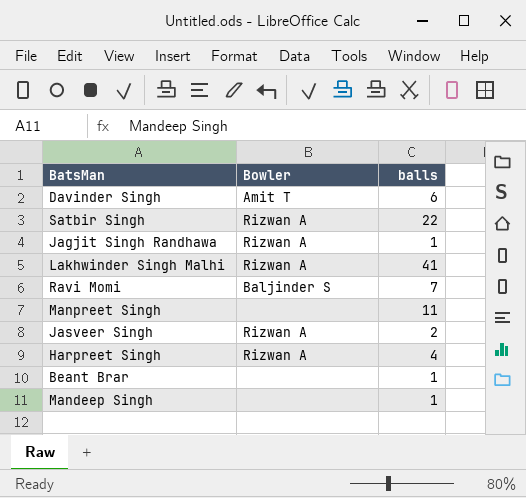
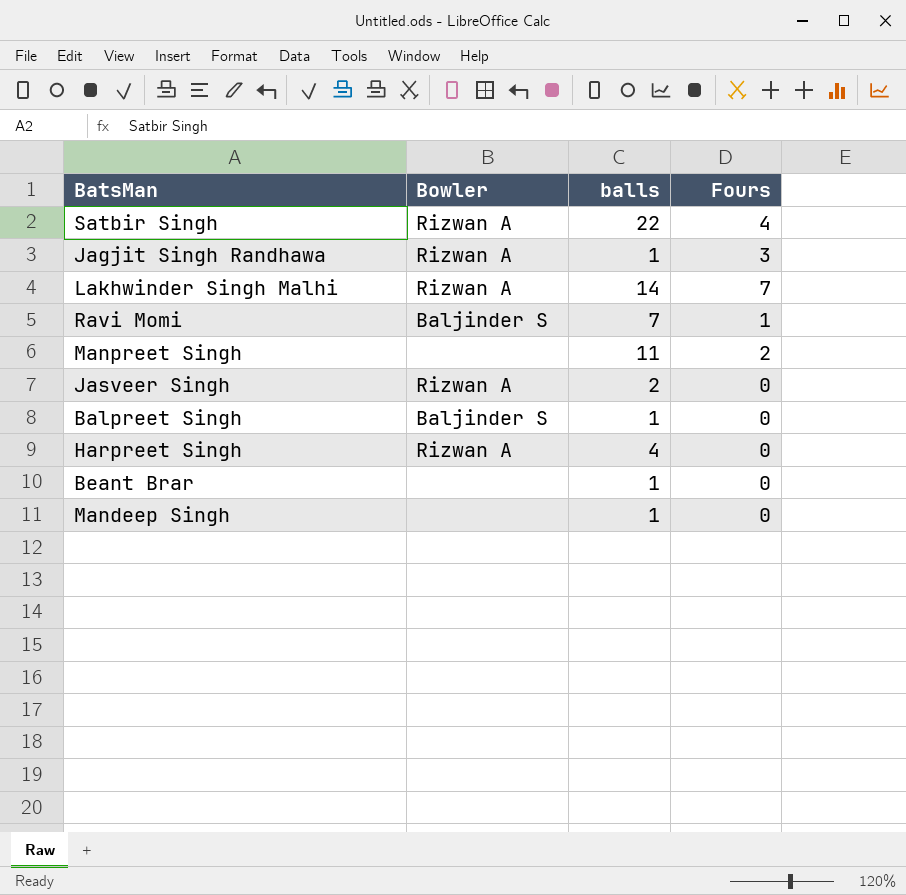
column Fours | position: none -> 4
row Davinder Singh: Amit T | 6 -> none
Lakhwinder Singh Malhi | balls: 41 -> 14
row Balpreet Singh: none -> Baljinder S | 1 | 0

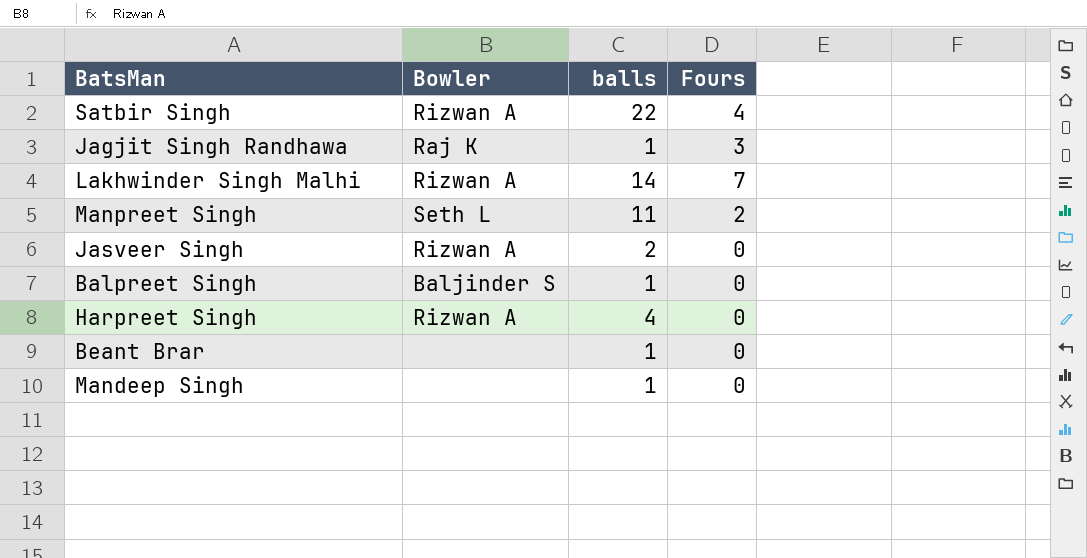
row Ravi Momi: Baljinder S | 7 | 1 -> none
Jagjit Singh Randhawa | Bowler: Rizwan A -> Raj K
Manpreet Singh | Bowler: none -> Seth L

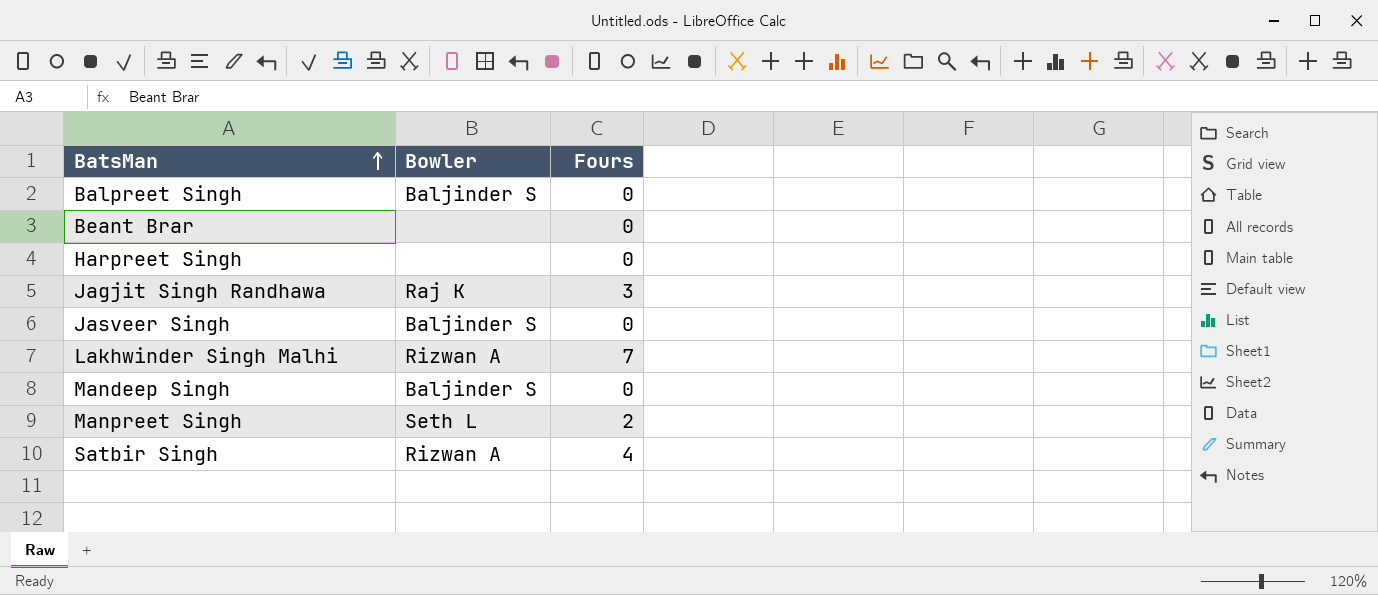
row order: none -> BatsMan ascending
column balls | position: 3 -> none
Harpreet Singh | Bowler: Rizwan A -> none
Jasveer Singh | Bowler: Rizwan A -> Baljinder S
Mandeep Singh | Bowler: none -> Baljinder S

